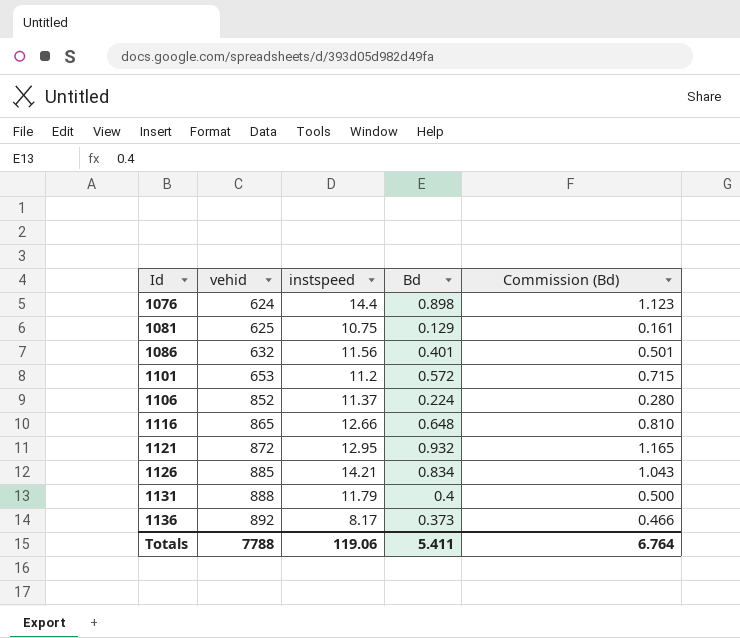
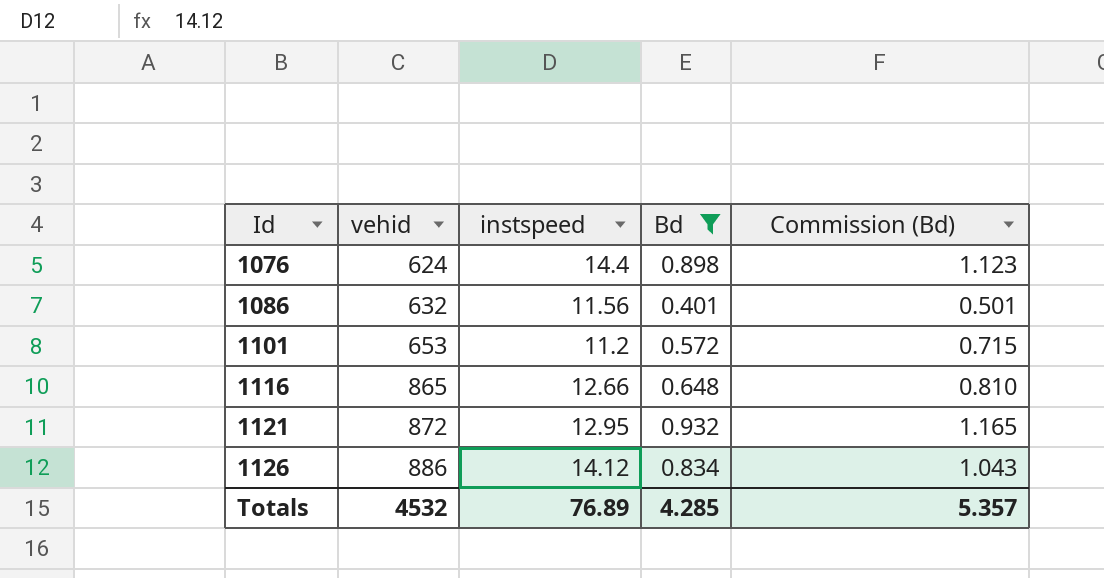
filter: none -> Bd >= 0.401
1126 | vehid: 885 -> 886
1126 | instspeed: 14.21 -> 14.12
Totals | vehid: 7788 -> 4532
Totals | instspeed: 119.06 -> 76.89
Totals | Bd: 5.411 -> 4.285
Totals | Commission (Bd): 6.764 -> 5.357

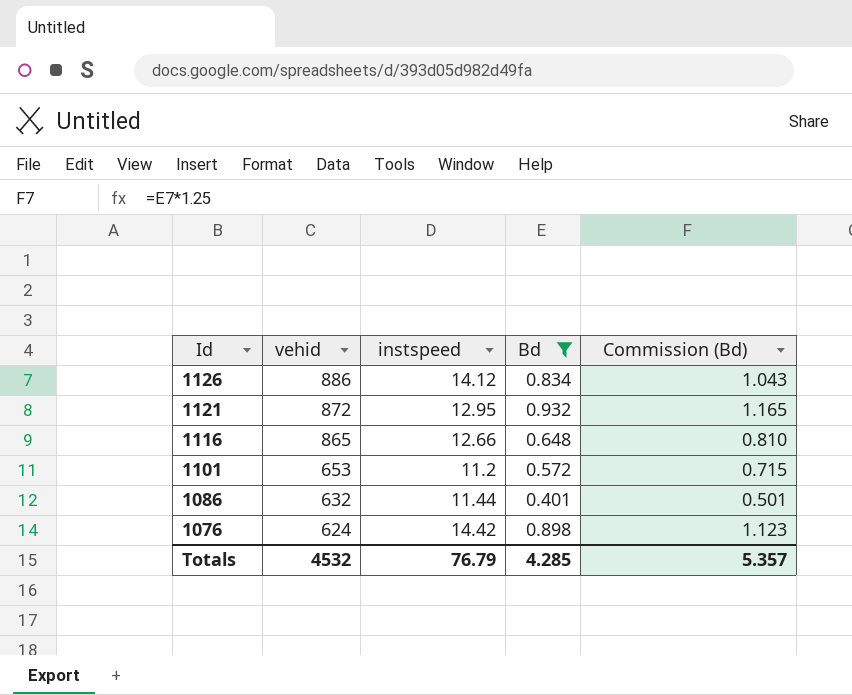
row order: Id ascending -> Id descending
1086 | instspeed: 11.56 -> 11.44
1076 | instspeed: 14.4 -> 14.42
Totals | instspeed: 76.89 -> 76.79

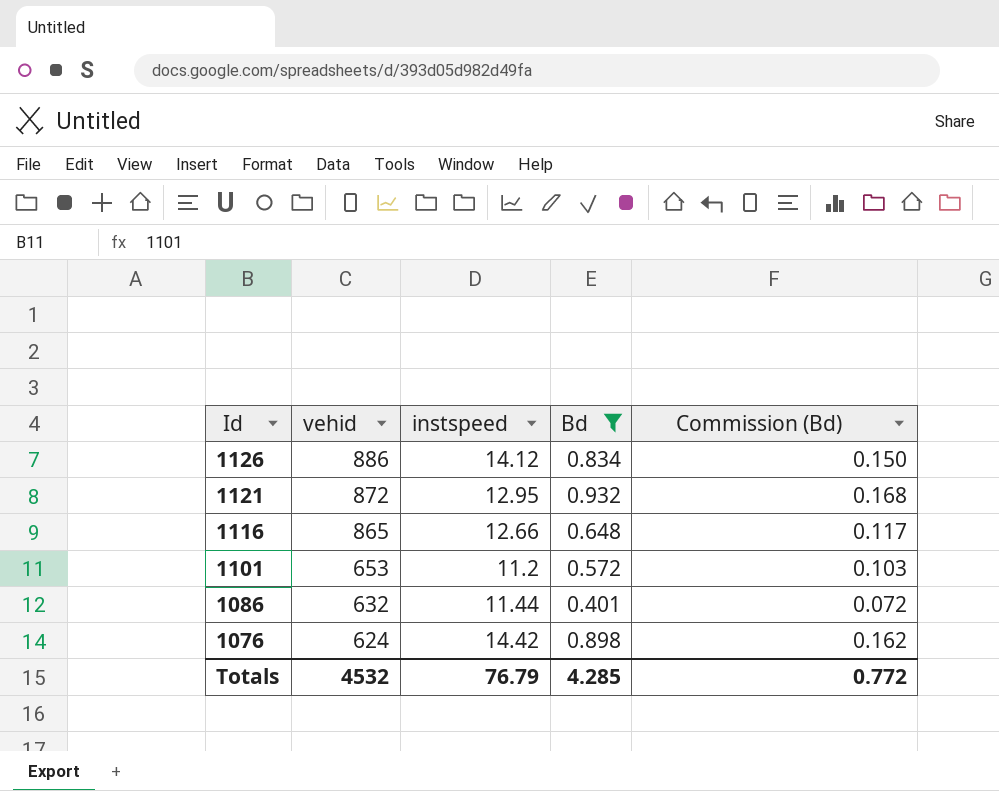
column Commission (Bd) | formula: [Bd] * 1.25 -> [Bd] * 0.18
Totals | Commission (Bd): 5.357 -> 0.772

